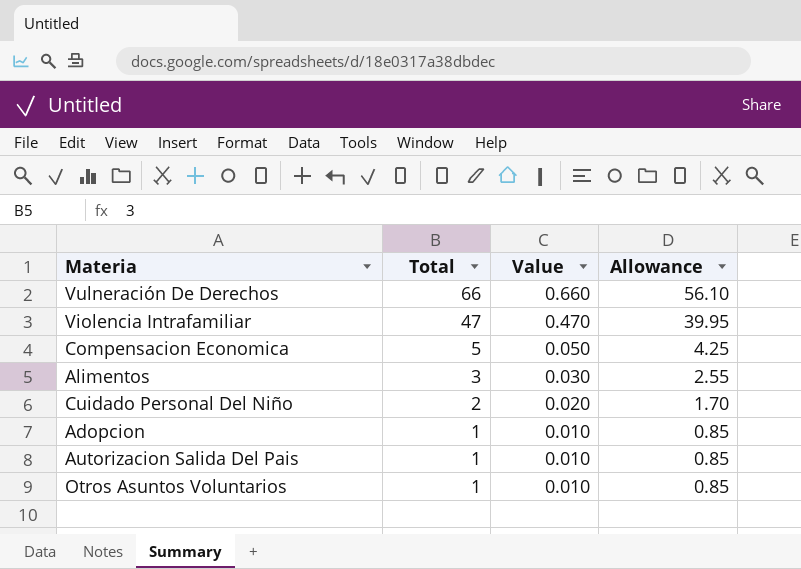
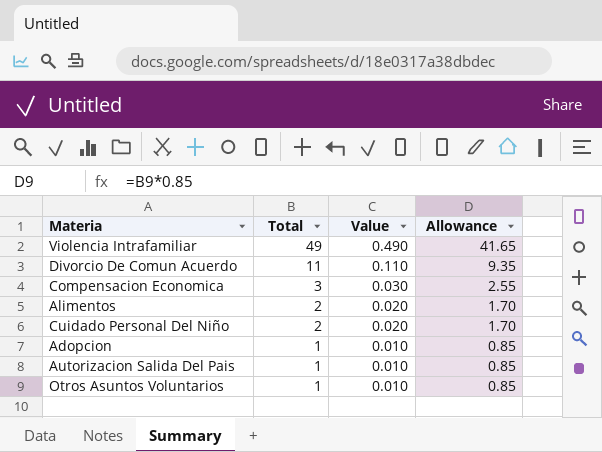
row Vulneración De Derechos: 66 | 0.660 | 56.10 -> none
Violencia Intrafamiliar | Total: 47 -> 49
Violencia Intrafamiliar | Value: 0.470 -> 0.490
Violencia Intrafamiliar | Allowance: 39.95 -> 41.65
row Divorcio De Comun Acuerdo: none -> 11 | 0.110 | 9.35
Compensacion Economica | Total: 5 -> 3
Compensacion Economica | Value: 0.050 -> 0.030
Compensacion Economica | Allowance: 4.25 -> 2.55
Alimentos | Total: 3 -> 2
Alimentos | Value: 0.030 -> 0.020
Alimentos | Allowance: 2.55 -> 1.70

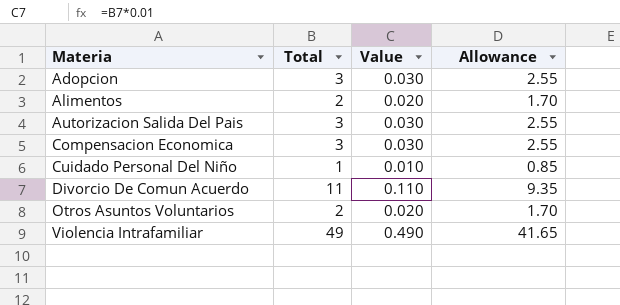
row order: Total descending -> Materia ascending
Adopcion | Total: 1 -> 3
Adopcion | Value: 0.010 -> 0.030
Adopcion | Allowance: 0.85 -> 2.55
Autorizacion Salida Del Pais | Total: 1 -> 3
Autorizacion Salida Del Pais | Value: 0.010 -> 0.030
Autorizacion Salida Del Pais | Allowance: 0.85 -> 2.55
Cuidado Personal Del Niño | Total: 2 -> 1
Cuidado Personal Del Niño | Value: 0.020 -> 0.010
Cuidado Personal Del Niño | Allowance: 1.70 -> 0.85
Otros Asuntos Voluntarios | Total: 1 -> 2
Otros Asuntos Voluntarios | Value: 0.010 -> 0.020
Otros Asuntos Voluntarios | Allowance: 0.85 -> 1.70

